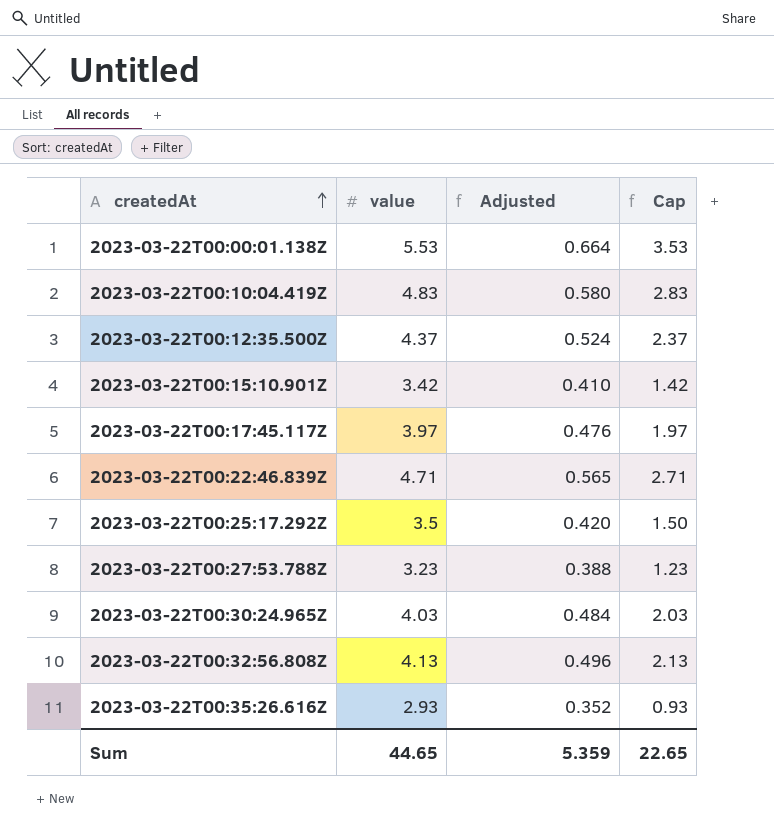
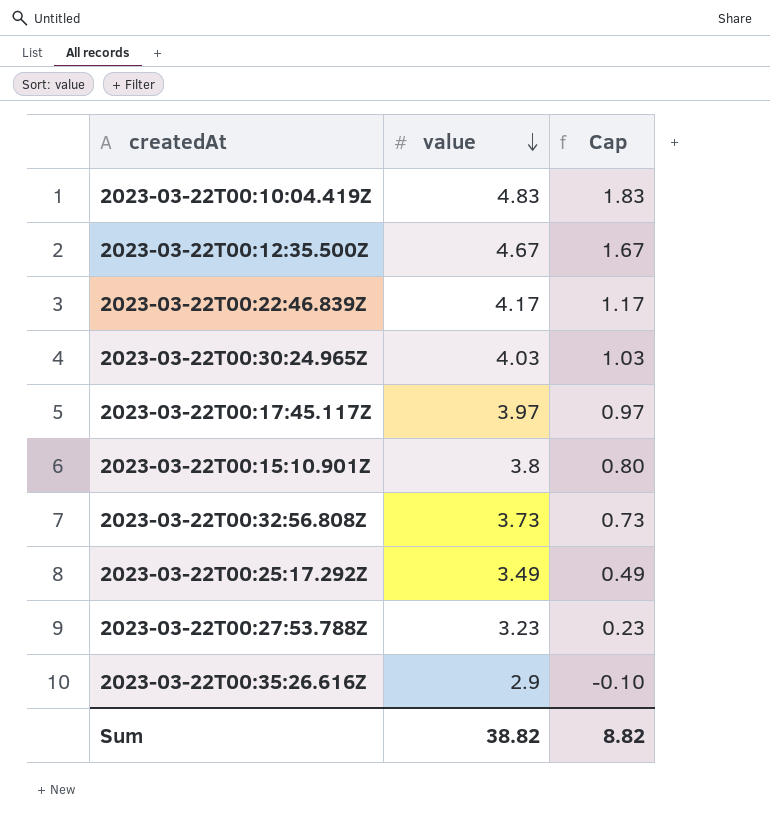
row order: createdAt ascending -> value descending
column Adjusted | formula: [value] * 0.12 -> none
column Cap | formula: [value] - 2 -> [value] - 3
row 2023-03-22T00:00:01.138Z: 5.53 | 0.664 | 3.53 -> none
2023-03-22T00:12:35.500Z | value: 4.37 -> 4.67
2023-03-22T00:22:46.839Z | value: 4.71 -> 4.17
2023-03-22T00:15:10.901Z | value: 3.42 -> 3.8
2023-03-22T00:32:56.808Z | value: 4.13 -> 3.73
2023-03-22T00:25:17.292Z | value: 3.5 -> 3.49
2023-03-22T00:35:26.616Z | value: 2.93 -> 2.9
Sum | value: 44.65 -> 38.82
Sum | Cap: 22.65 -> 8.82

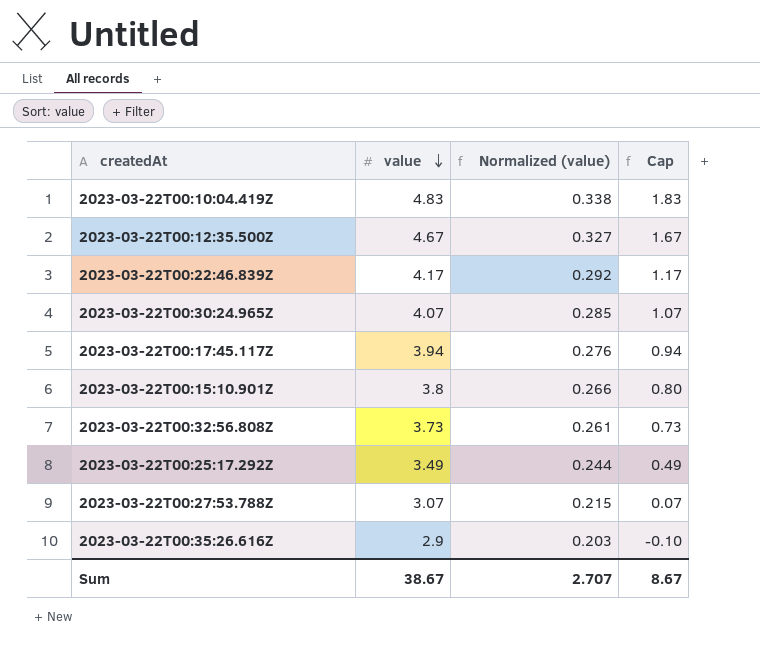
column Normalized (value) | formula: none -> [value] * 0.07
2023-03-22T00:30:24.965Z | value: 4.03 -> 4.07
2023-03-22T00:30:24.965Z | Cap: 1.03 -> 1.07
2023-03-22T00:17:45.117Z | value: 3.97 -> 3.94
2023-03-22T00:17:45.117Z | Cap: 0.97 -> 0.94
2023-03-22T00:27:53.788Z | value: 3.23 -> 3.07
2023-03-22T00:27:53.788Z | Cap: 0.23 -> 0.07
Sum | value: 38.82 -> 38.67
Sum | Cap: 8.82 -> 8.67

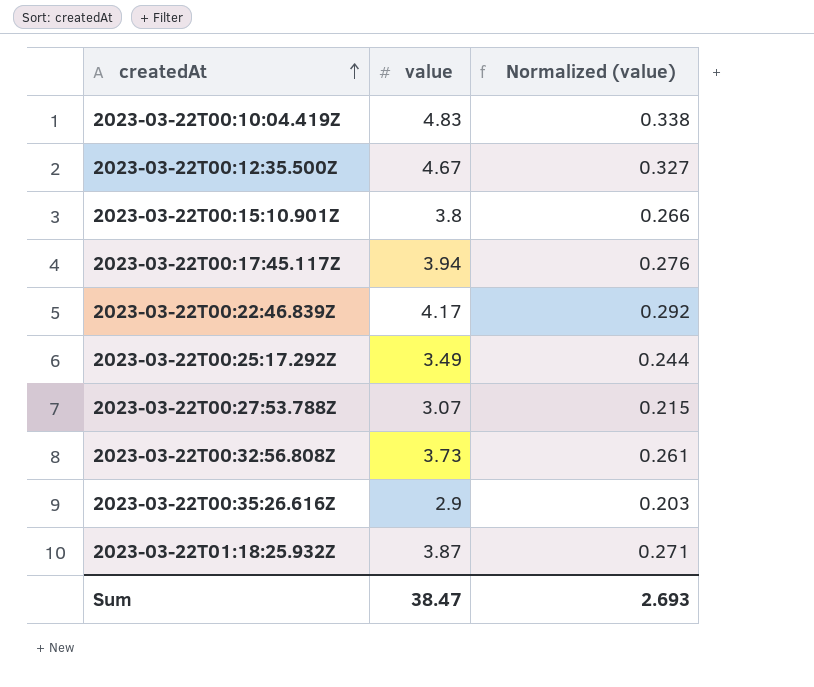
row order: value descending -> createdAt ascending
column Cap | formula: [value] - 3 -> none
row 2023-03-22T00:30:24.965Z: 4.07 | 0.285 | 1.07 -> none
row 2023-03-22T01:18:25.932Z: none -> 3.87 | 0.271
Sum | value: 38.67 -> 38.47
Sum | Normalized (value): 2.707 -> 2.693

